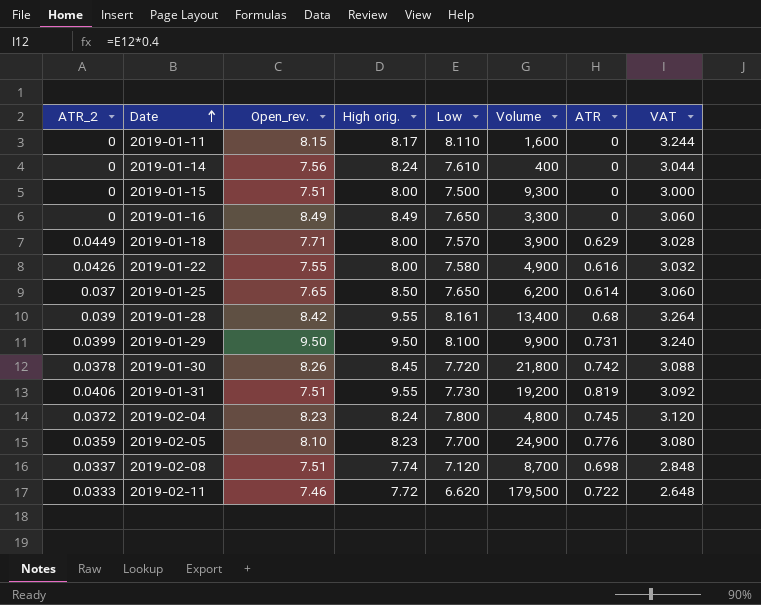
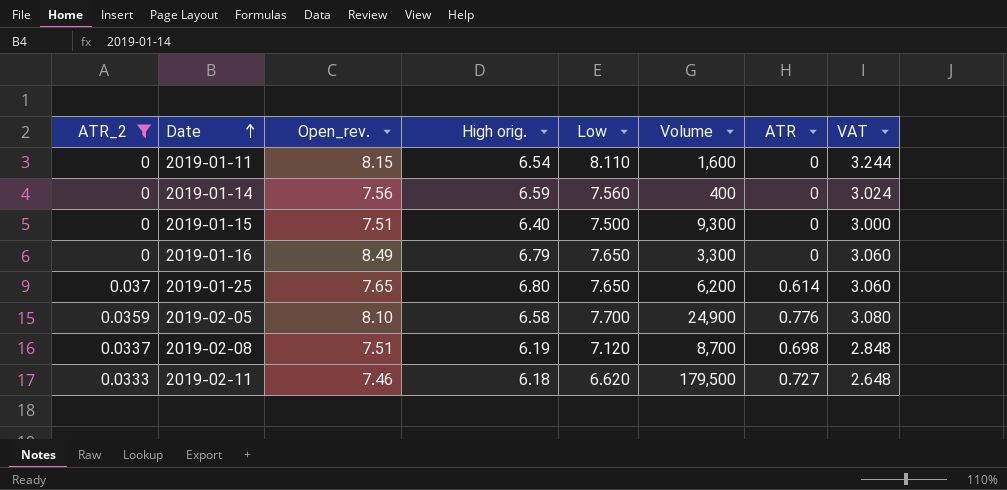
filter: none -> ATR_2 <= 0.037
2019-01-11 | High orig.: 8.17 -> 6.54
2019-01-14 | High orig.: 8.24 -> 6.59
2019-01-14 | Low: 7.610 -> 7.560
2019-01-14 | VAT: 3.044 -> 3.024
2019-01-15 | High orig.: 8.00 -> 6.40
2019-01-16 | High orig.: 8.49 -> 6.79
2019-01-25 | High orig.: 8.50 -> 6.80
2019-02-05 | High orig.: 8.23 -> 6.58
2019-02-08 | High orig.: 7.74 -> 6.19
2019-02-11 | High orig.: 7.72 -> 6.18
2019-02-11 | ATR: 0.722 -> 0.727

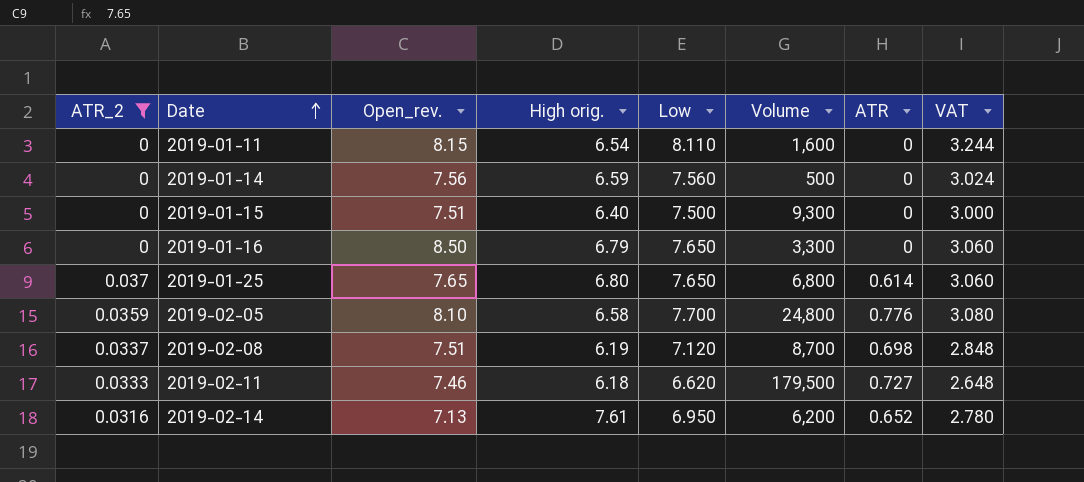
2019-01-14 | Volume: 400 -> 500
2019-01-16 | Open_rev.: 8.49 -> 8.50
2019-01-25 | Volume: 6,200 -> 6,800
2019-02-05 | Volume: 24,900 -> 24,800
row 2019-02-14: none -> 0.0316 | 7.13 | 7.61 | 6.950 | 6,200 | 0.652 | 2.780

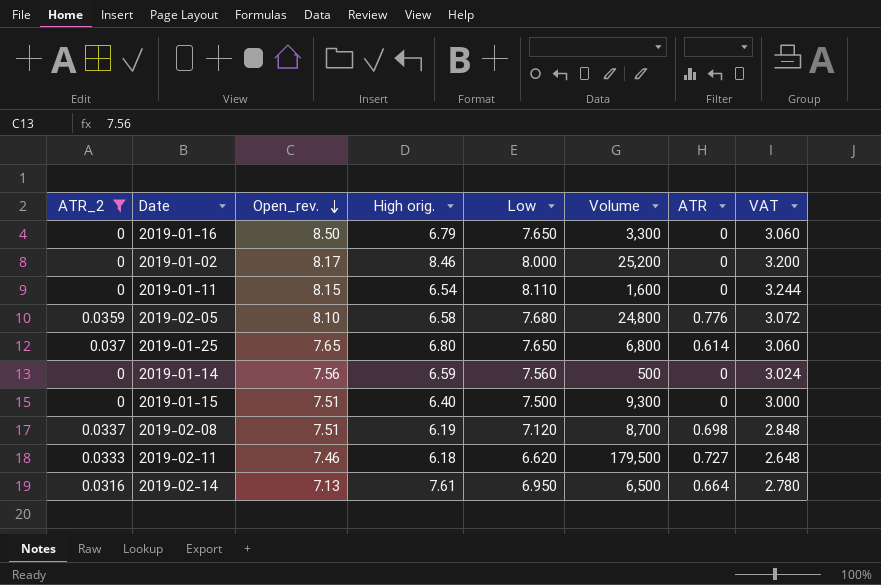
row order: Date ascending -> Open_rev. descending
row 2019-01-02: none -> 0 | 8.17 | 8.46 | 8.000 | 25,200 | 0 | 3.200
2019-02-05 | Low: 7.700 -> 7.680
2019-02-05 | VAT: 3.080 -> 3.072
2019-02-14 | Volume: 6,200 -> 6,500
2019-02-14 | ATR: 0.652 -> 0.664

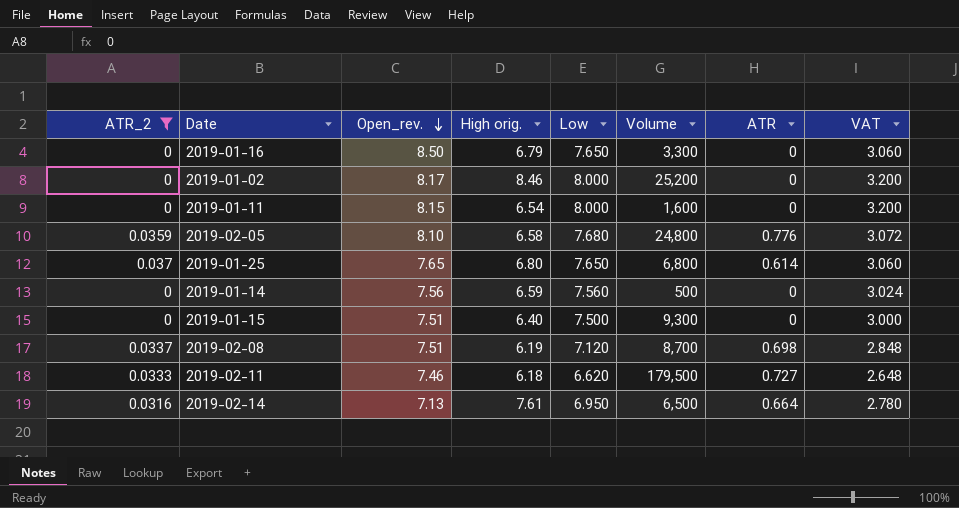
2019-01-11 | Low: 8.110 -> 8.000
2019-01-11 | VAT: 3.244 -> 3.200

